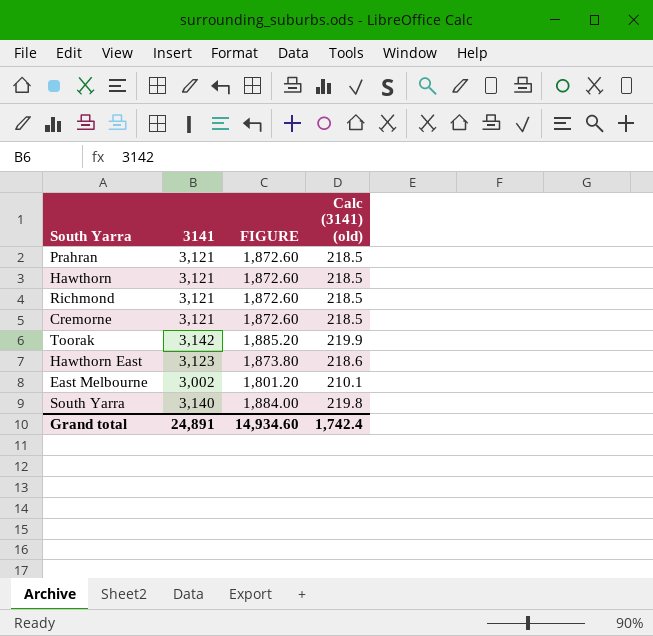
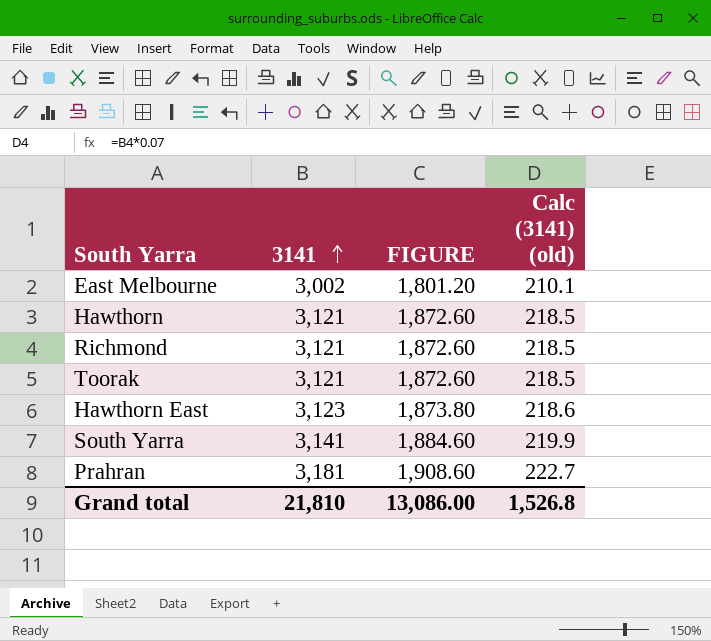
row order: none -> 3141 ascending
row Cremorne: 3,121 | 1,872.60 | 218.5 -> none
Toorak | 3141: 3,142 -> 3,121
Toorak | FIGURE: 1,885.20 -> 1,872.60
Toorak | Calc (3141) (old): 219.9 -> 218.5
South Yarra | 3141: 3,140 -> 3,141
South Yarra | FIGURE: 1,884.00 -> 1,884.60
South Yarra | Calc (3141) (old): 219.8 -> 219.9
Prahran | 3141: 3,121 -> 3,181
Prahran | FIGURE: 1,872.60 -> 1,908.60
Prahran | Calc (3141) (old): 218.5 -> 222.7
Grand total | 3141: 24,891 -> 21,810
Grand total | FIGURE: 14,934.60 -> 13,086.00
Grand total | Calc (3141) (old): 1,742.4 -> 1,526.8

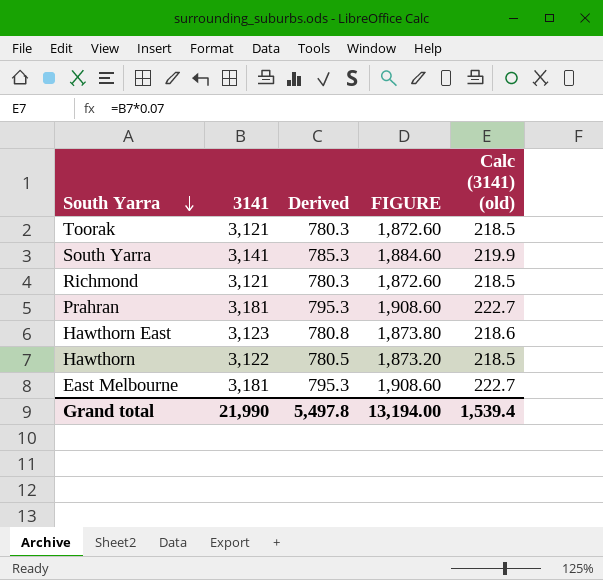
row order: 3141 ascending -> South Yarra descending
column Derived | formula: none -> [3141] * 0.25
Hawthorn | 3141: 3,121 -> 3,122
Hawthorn | FIGURE: 1,872.60 -> 1,873.20
East Melbourne | 3141: 3,002 -> 3,181
East Melbourne | FIGURE: 1,801.20 -> 1,908.60
East Melbourne | Calc (3141) (old): 210.1 -> 222.7
Grand total | 3141: 21,810 -> 21,990
Grand total | FIGURE: 13,086.00 -> 13,194.00
Grand total | Calc (3141) (old): 1,526.8 -> 1,539.4

